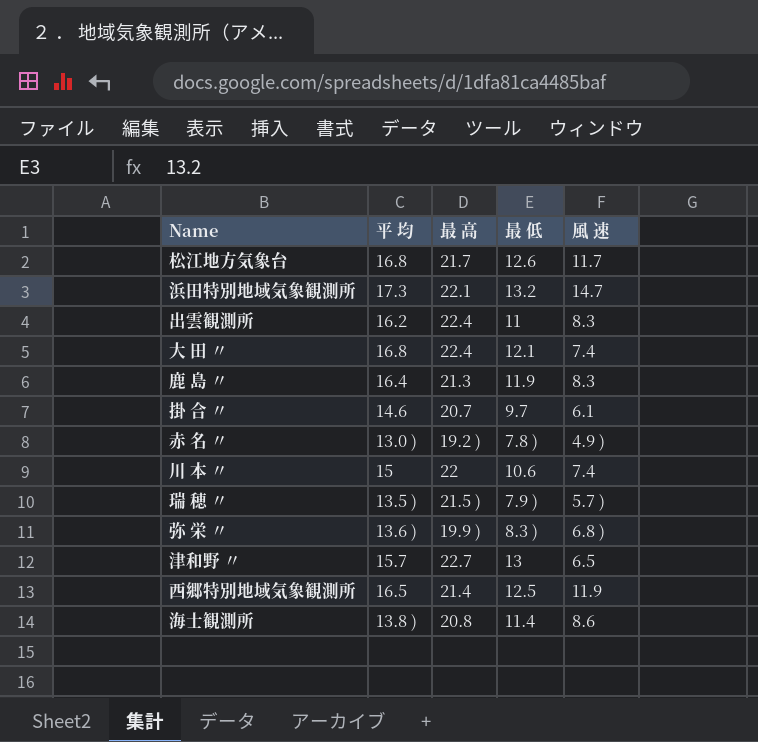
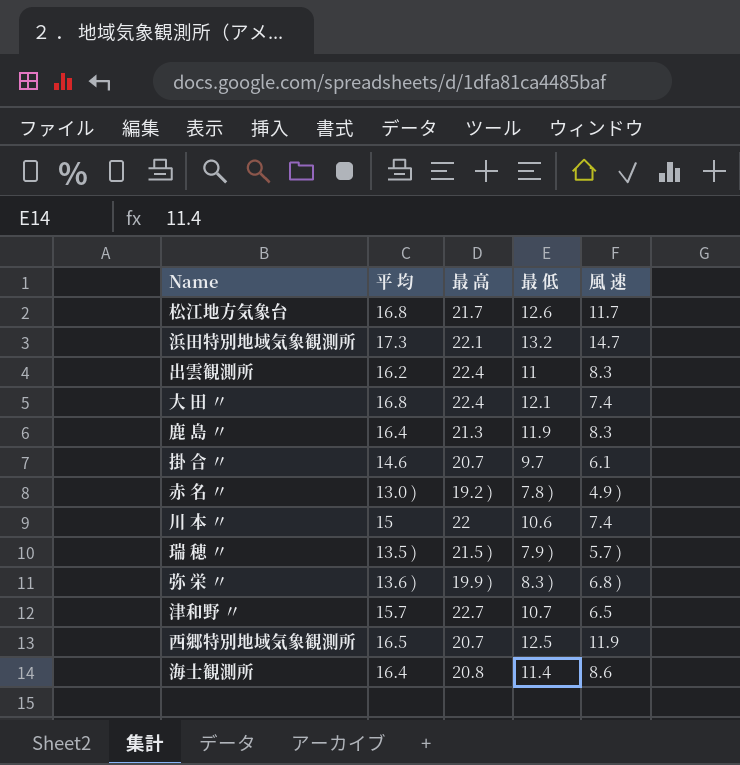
津和野 〃 | 最 低: 13 -> 10.7
西郷特別地域気象観測所 | 最 高: 21.4 -> 20.7
海士観測所 | 平 均: 13.8 ) -> 16.4

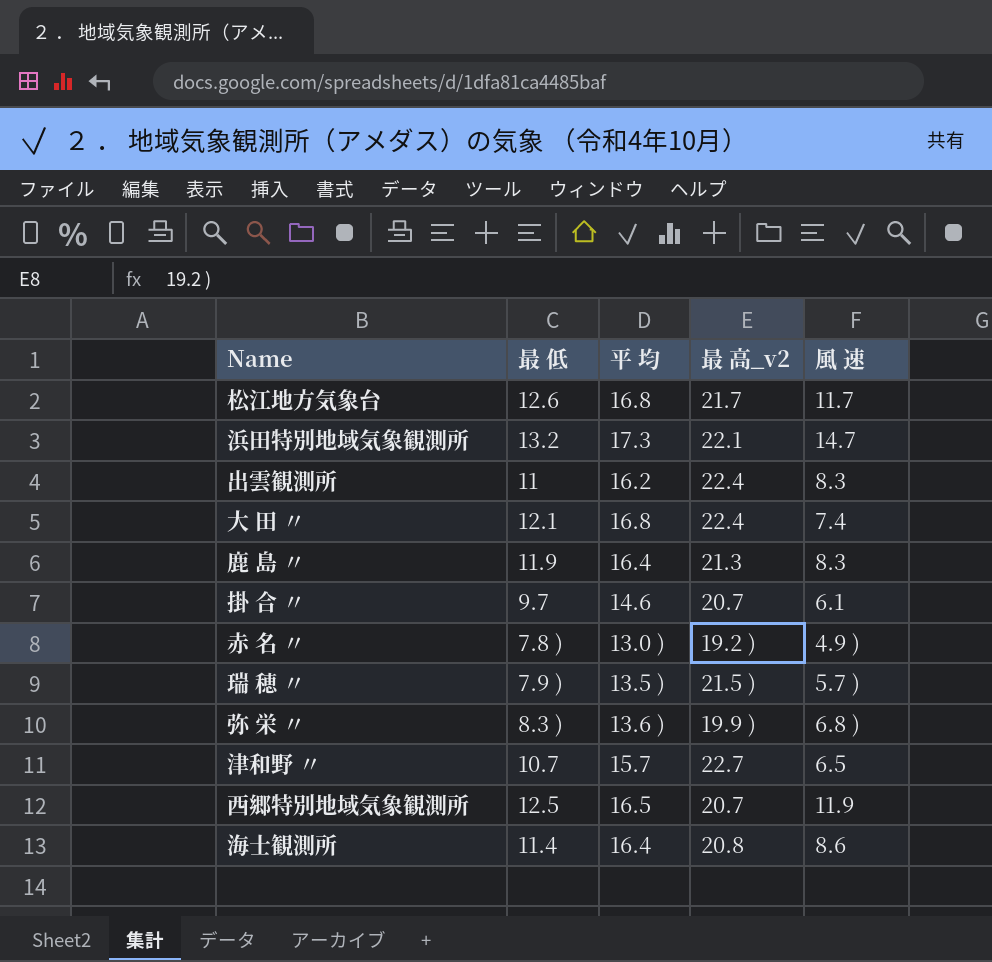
column 最 低 | position: 4 -> 2
column name: 最 高 -> 最 高_v2
row 川 本 〃: 15 | 22 | 10.6 | 7.4 -> none

